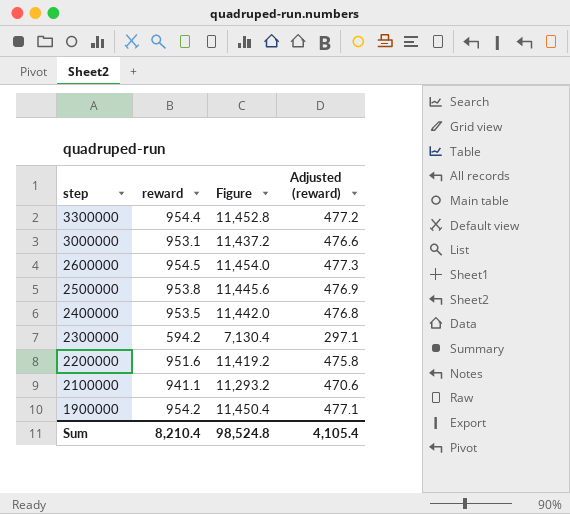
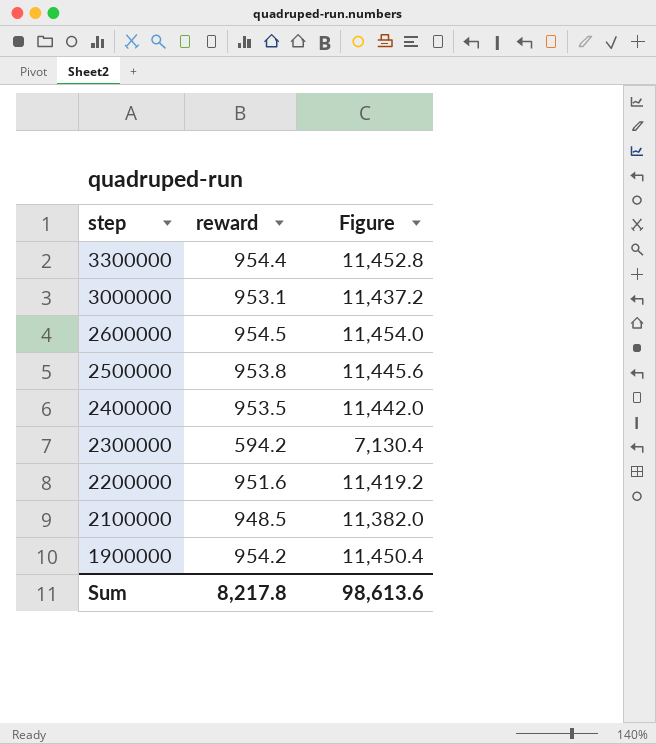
column Adjusted (reward) | formula: [reward] * 0.5 -> none
2100000 | reward: 941.1 -> 948.5
2100000 | Figure: 11,293.2 -> 11,382.0
Sum | reward: 8,210.4 -> 8,217.8
Sum | Figure: 98,524.8 -> 98,613.6

